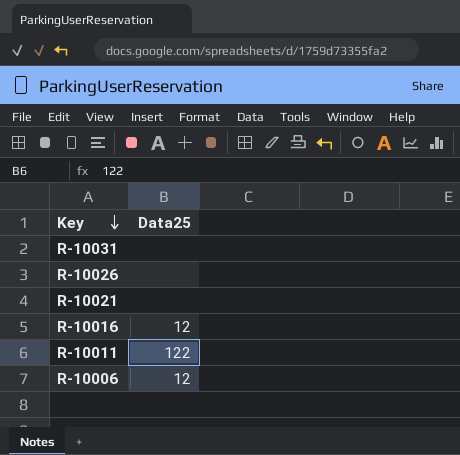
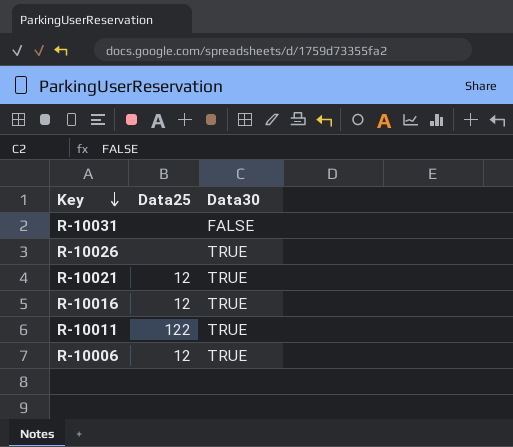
column Data30 | position: none -> 3
R-10021 | Data25: none -> 12

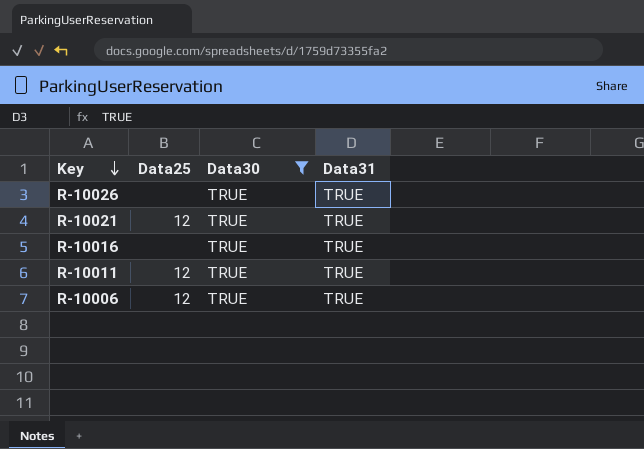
filter: none -> Data30 = TRUE
column Data31 | position: none -> 4
R-10016 | Data25: 12 -> none
R-10011 | Data25: 122 -> 12

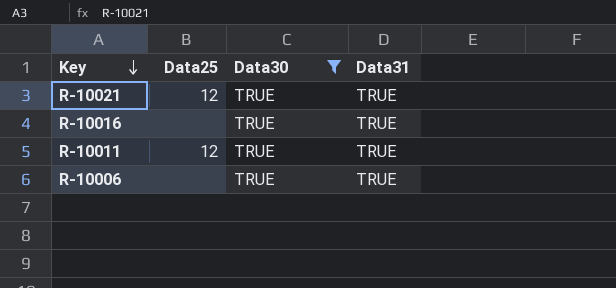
row R-10026: none | TRUE | TRUE -> none
R-10006 | Data25: 12 -> none

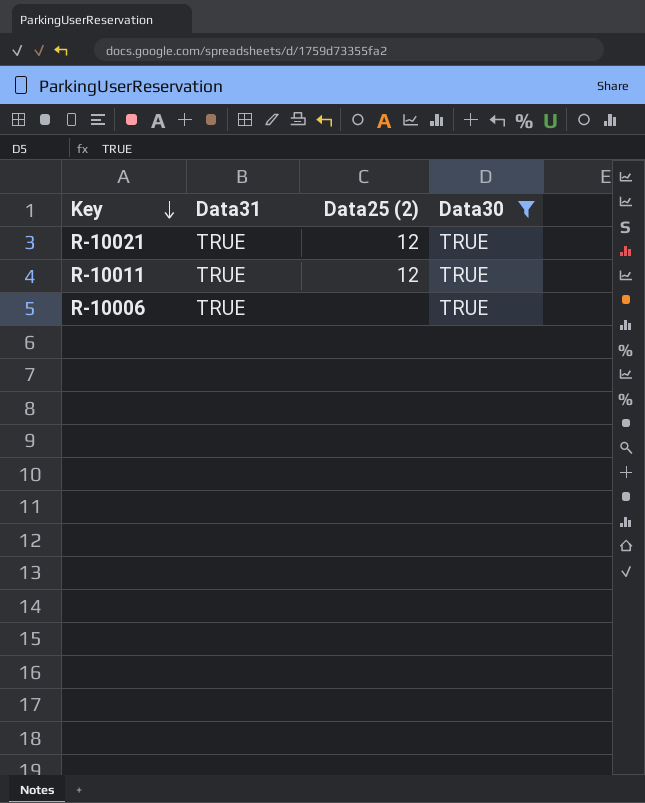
column Data31 | position: 4 -> 2
column name: Data25 -> Data25 (2)
row R-10016: none | TRUE | TRUE -> none

